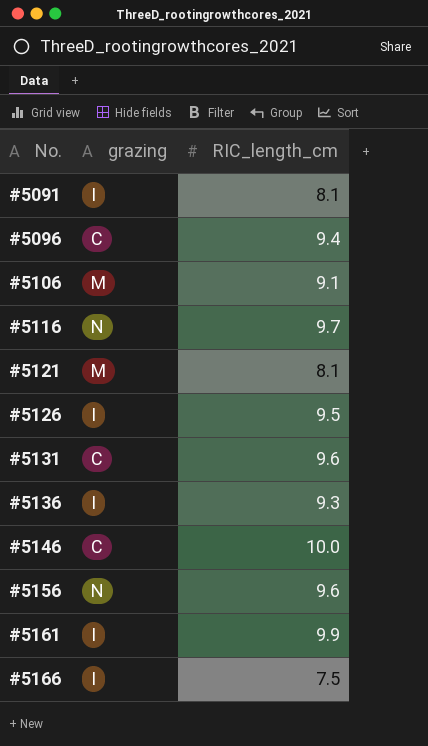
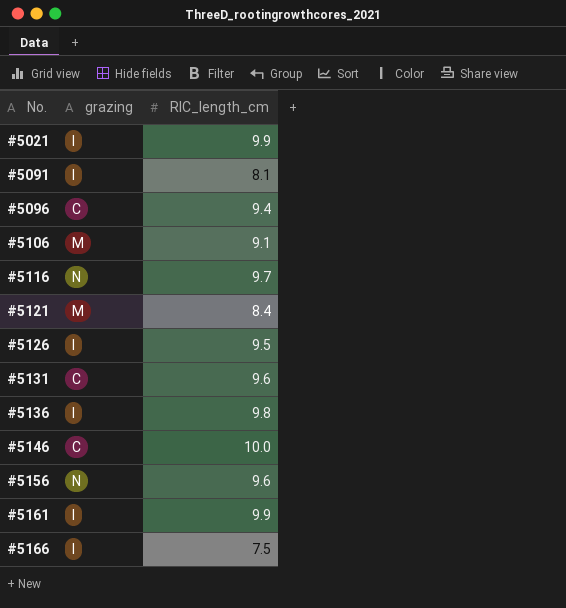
row #5021: none -> I | 9.9
#5121 | RIC_length_cm: 8.1 -> 8.4
#5136 | RIC_length_cm: 9.3 -> 9.8

